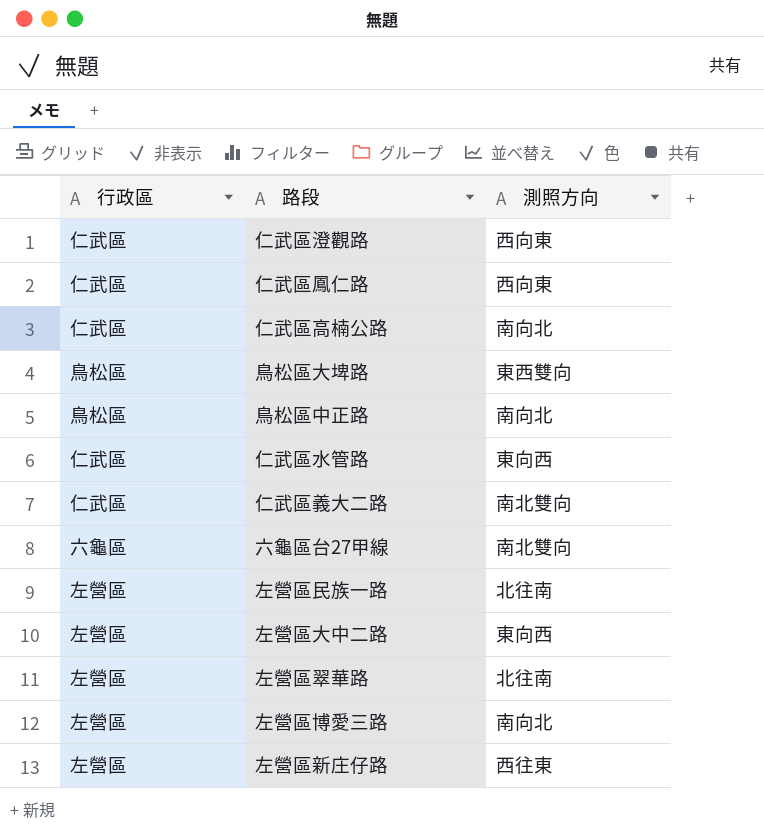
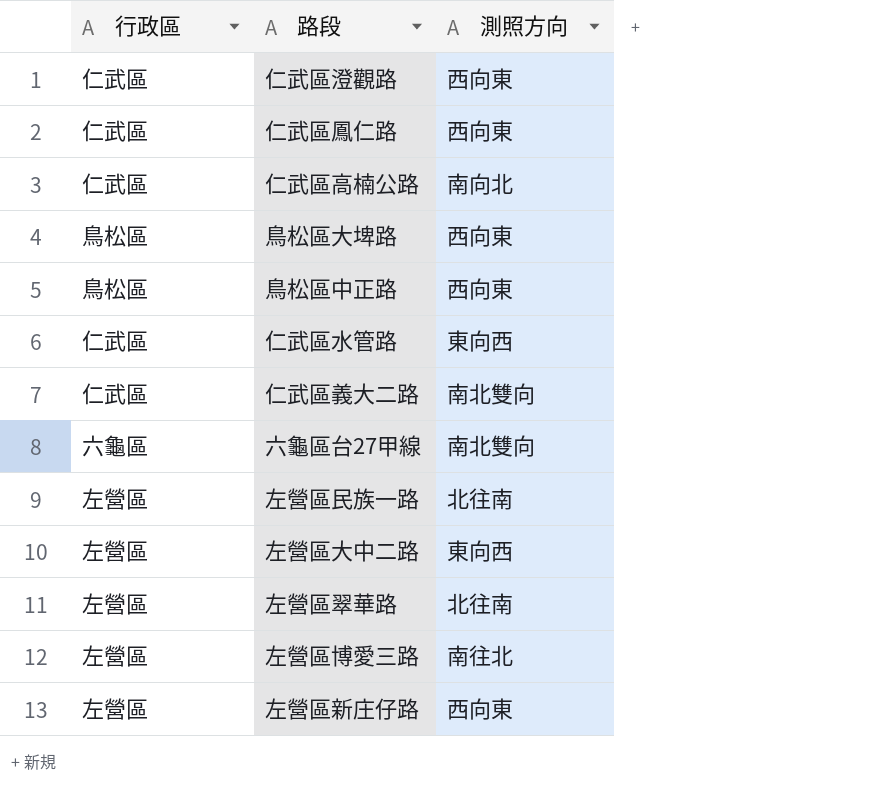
鳥松區大埤路 | 測照方向: 東西雙向 -> 西向東
鳥松區中正路 | 測照方向: 南向北 -> 西向東
左營區博愛三路 | 測照方向: 南向北 -> 南往北
左營區新庄仔路 | 測照方向: 西往東 -> 西向東

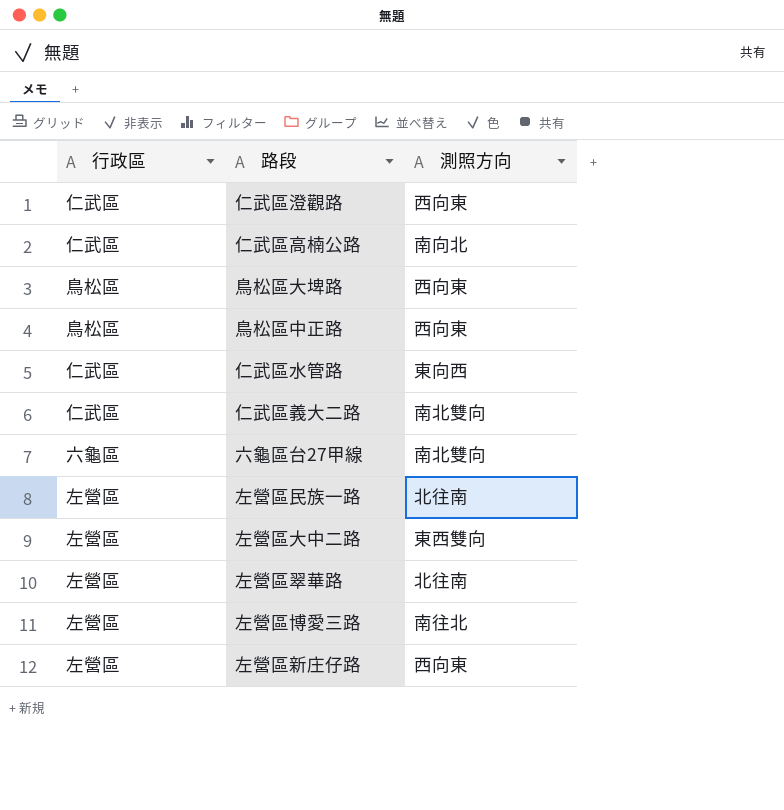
row 仁武區鳳仁路: 仁武區 | 西向東 -> none
左營區大中二路 | 測照方向: 東向西 -> 東西雙向

